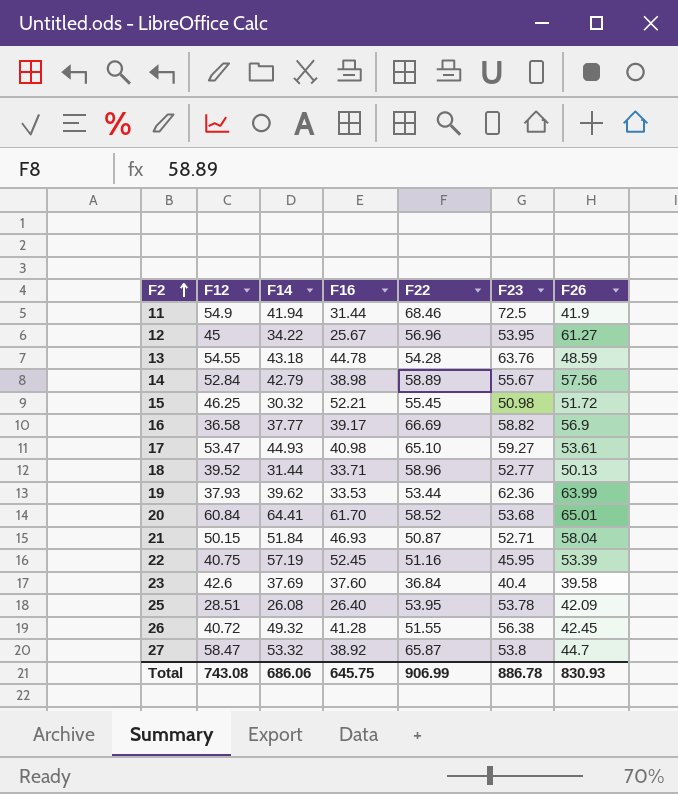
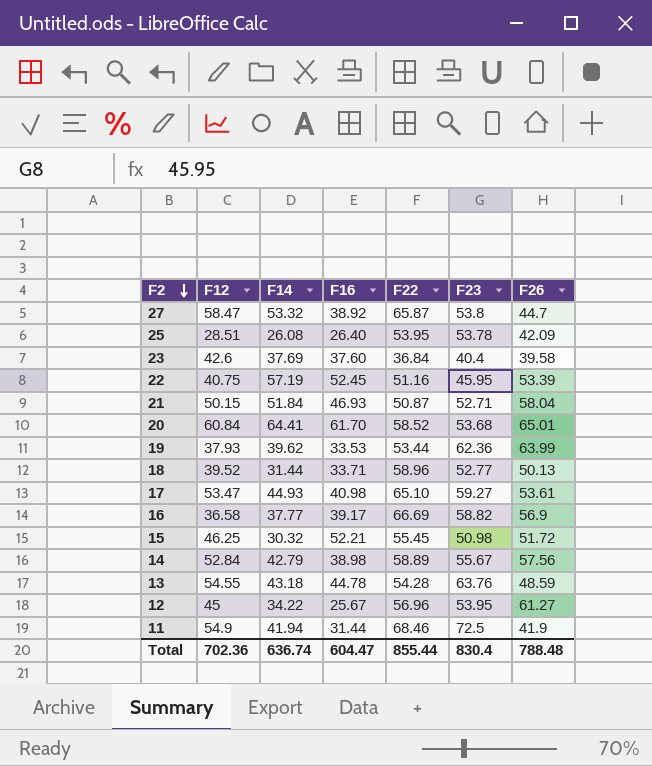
row order: F2 ascending -> F2 descending
row 26: 40.72 | 49.32 | 41.28 | 51.55 | 56.38 | 42.45 -> none
Total | F12: 743.08 -> 702.36
Total | F14: 686.06 -> 636.74
Total | F16: 645.75 -> 604.47
Total | F22: 906.99 -> 855.44
Total | F23: 886.78 -> 830.4
Total | F26: 830.93 -> 788.48

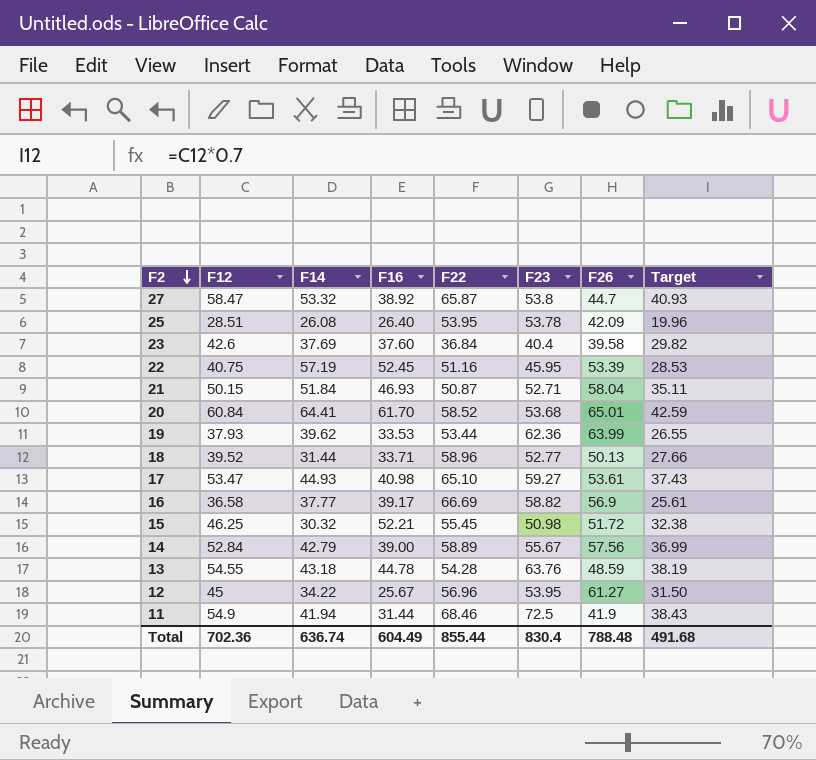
column Target | formula: none -> [F12] * 0.7
14 | F16: 38.98 -> 39.00
Total | F16: 604.47 -> 604.49

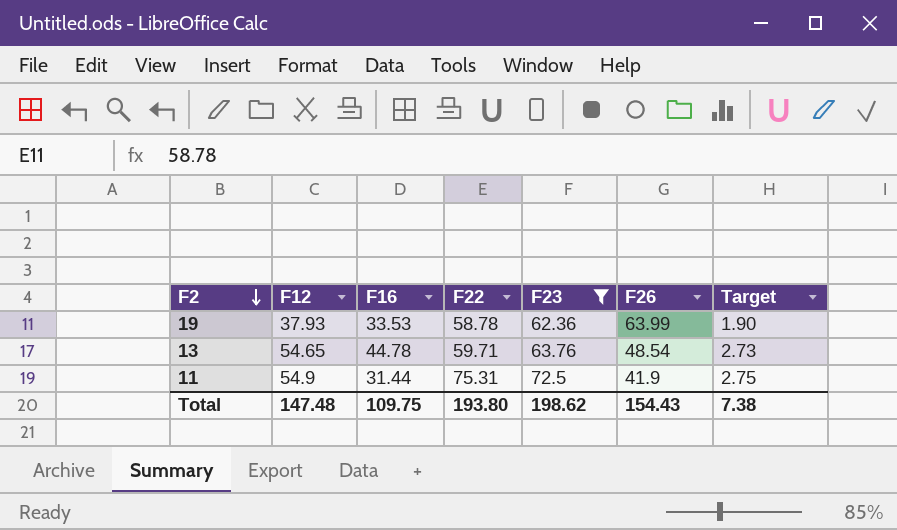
filter: none -> F23 >= 62.36
column F14 | position: 3 -> none
column Target | formula: [F12] * 0.7 -> [F12] * 0.05
19 | F22: 53.44 -> 58.78
13 | F12: 54.55 -> 54.65
13 | F22: 54.28 -> 59.71
13 | F26: 48.59 -> 48.54
11 | F22: 68.46 -> 75.31
Total | F12: 702.36 -> 147.48
Total | F16: 604.49 -> 109.75
Total | F22: 855.44 -> 193.80
Total | F23: 830.4 -> 198.62
Total | F26: 788.48 -> 154.43
Total | Target: 491.68 -> 7.38

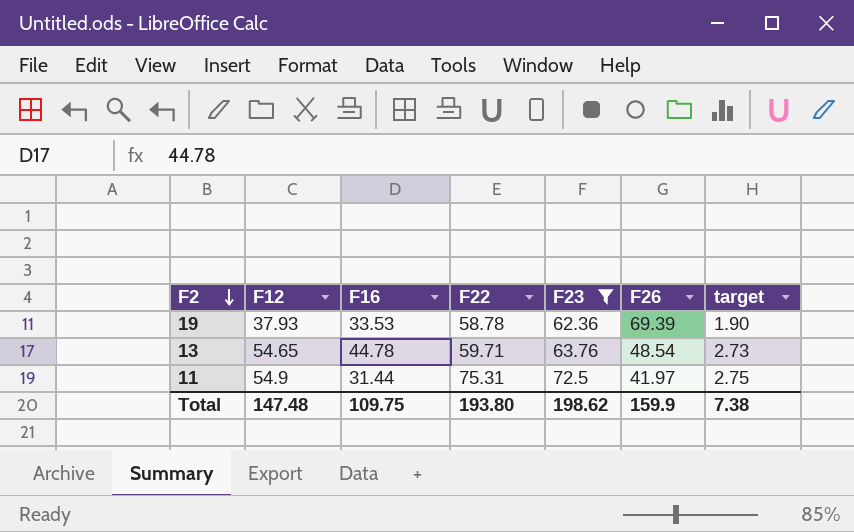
column name: Target -> target
19 | F26: 63.99 -> 69.39
11 | F26: 41.9 -> 41.97
Total | F26: 154.43 -> 159.9

